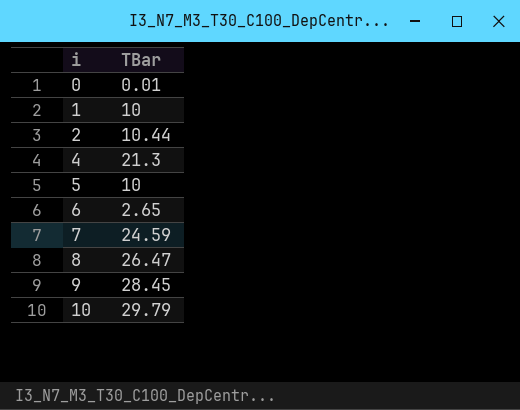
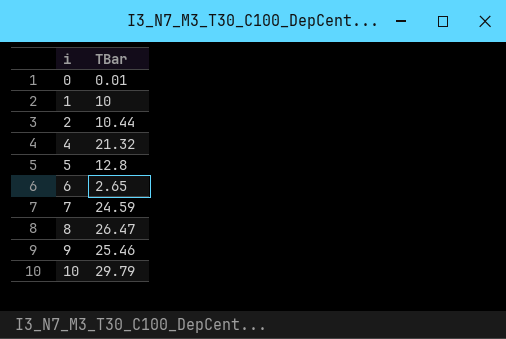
4 | TBar: 21.3 -> 21.32
5 | TBar: 10 -> 12.8
9 | TBar: 28.45 -> 25.46

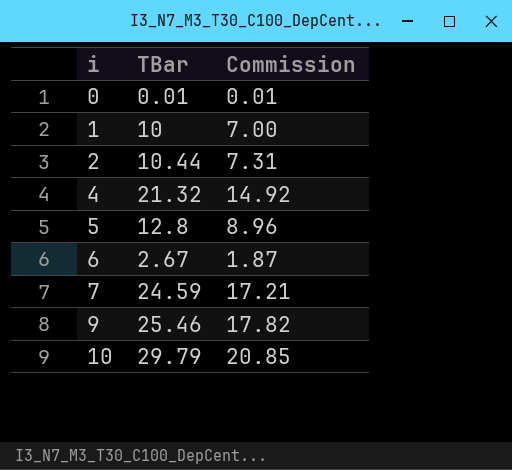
column Commission | formula: none -> [TBar] * 0.7
row 8: 26.47 -> none
6 | TBar: 2.65 -> 2.67

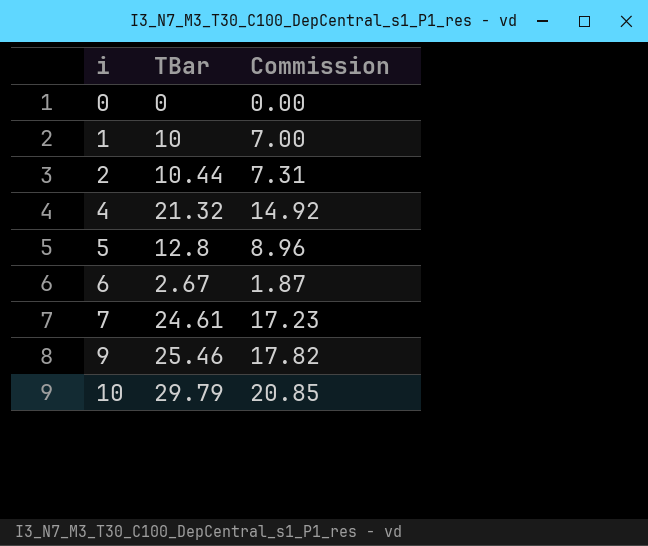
0 | TBar: 0.01 -> 0
0 | Commission: 0.01 -> 0.00
7 | TBar: 24.59 -> 24.61
7 | Commission: 17.21 -> 17.23

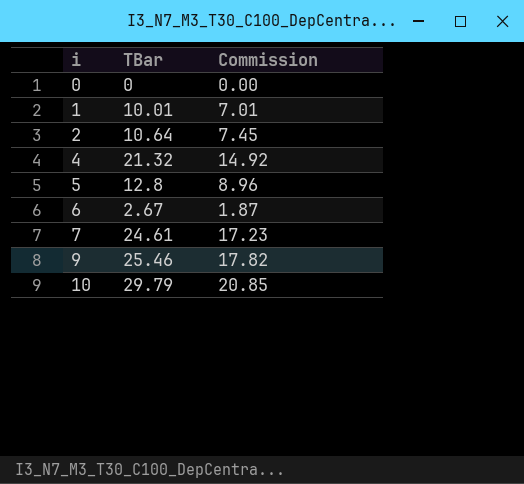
1 | TBar: 10 -> 10.01
1 | Commission: 7.00 -> 7.01
2 | TBar: 10.44 -> 10.64
2 | Commission: 7.31 -> 7.45

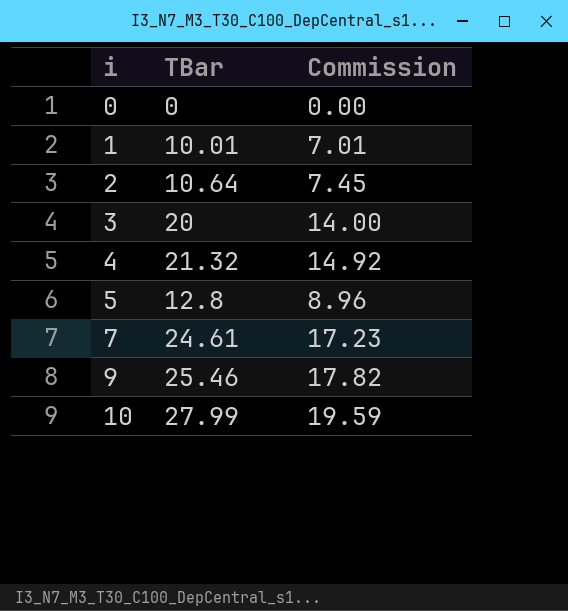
row 6: 2.67 | 1.87 -> none
row 3: none -> 20 | 14.00
10 | TBar: 29.79 -> 27.99
10 | Commission: 20.85 -> 19.59

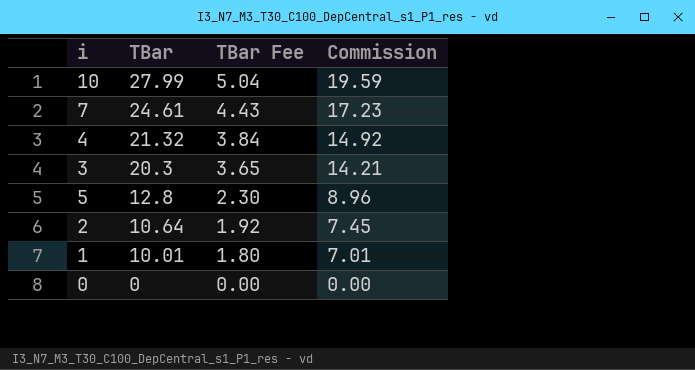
row order: i ascending -> TBar descending
column TBar Fee | formula: none -> [TBar] * 0.18
row 9: 25.46 | 17.82 -> none
3 | TBar: 20 -> 20.3
3 | Commission: 14.00 -> 14.21

